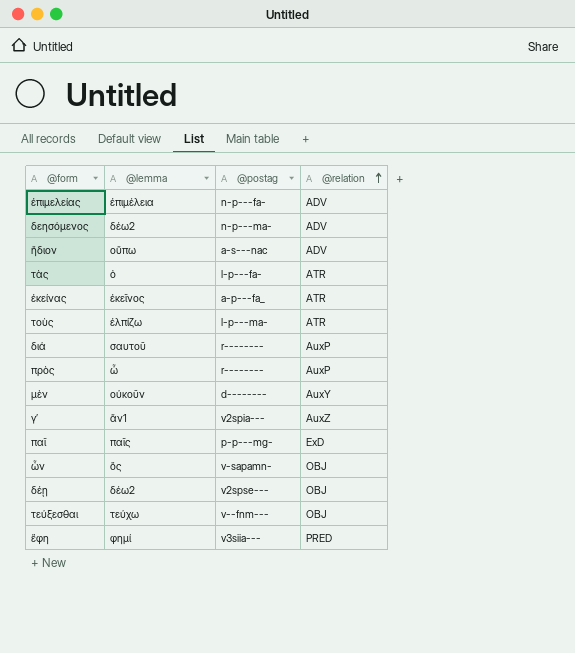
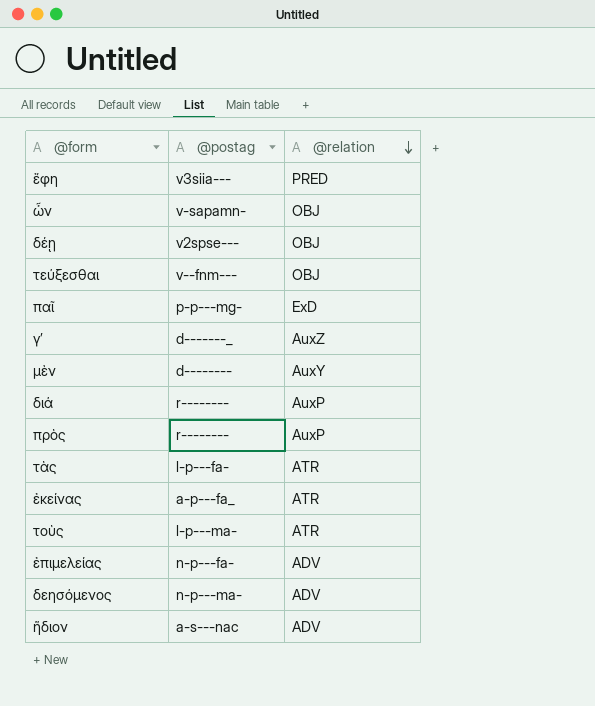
row order: @relation ascending -> @relation descending
column @lemma | position: 2 -> none
γʼ | @postag: v2spia--- -> d-------_

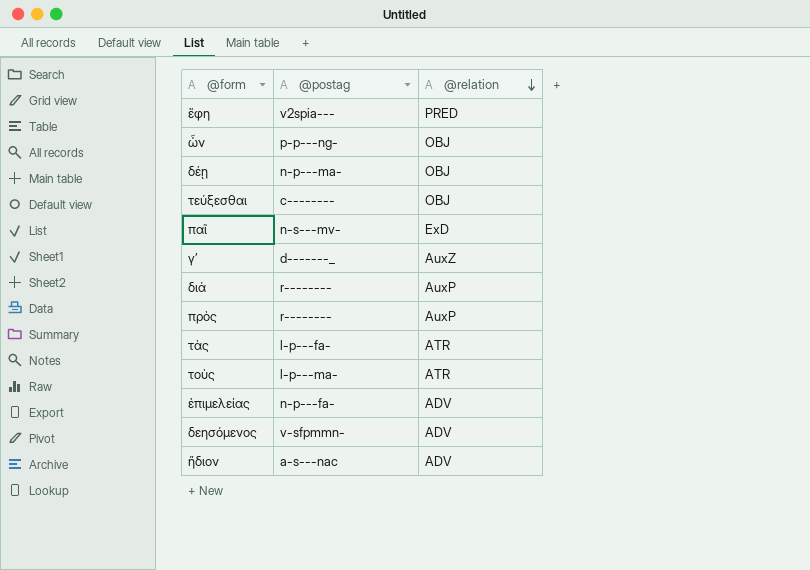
row μὲν: d-------- | AuxY -> none
row ἐκείνας: a-p---fa_ | ATR -> none
ἔφη | @postag: v3siia--- -> v2spia---
ὧν | @postag: v-sapamn- -> p-p---ng-
δέῃ | @postag: v2spse--- -> n-p---ma-
τεύξεσθαι | @postag: v--fnm--- -> c--------
παῖ | @postag: p-p---mg- -> n-s---mv-
δεησόμενος | @postag: n-p---ma- -> v-sfpmmn-

